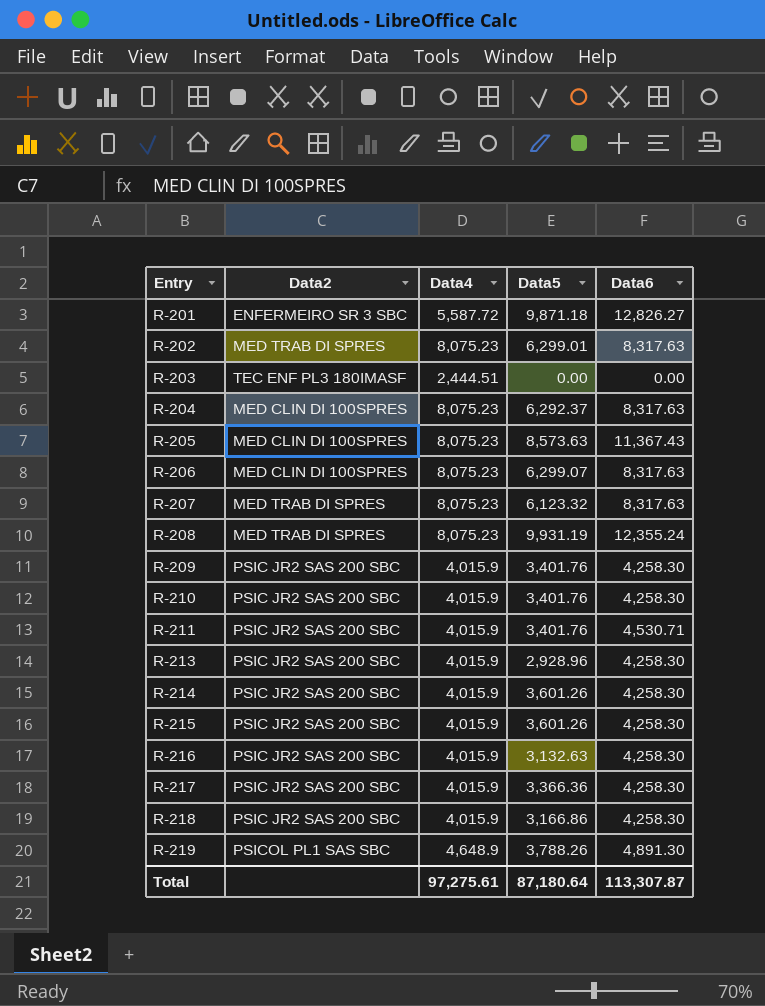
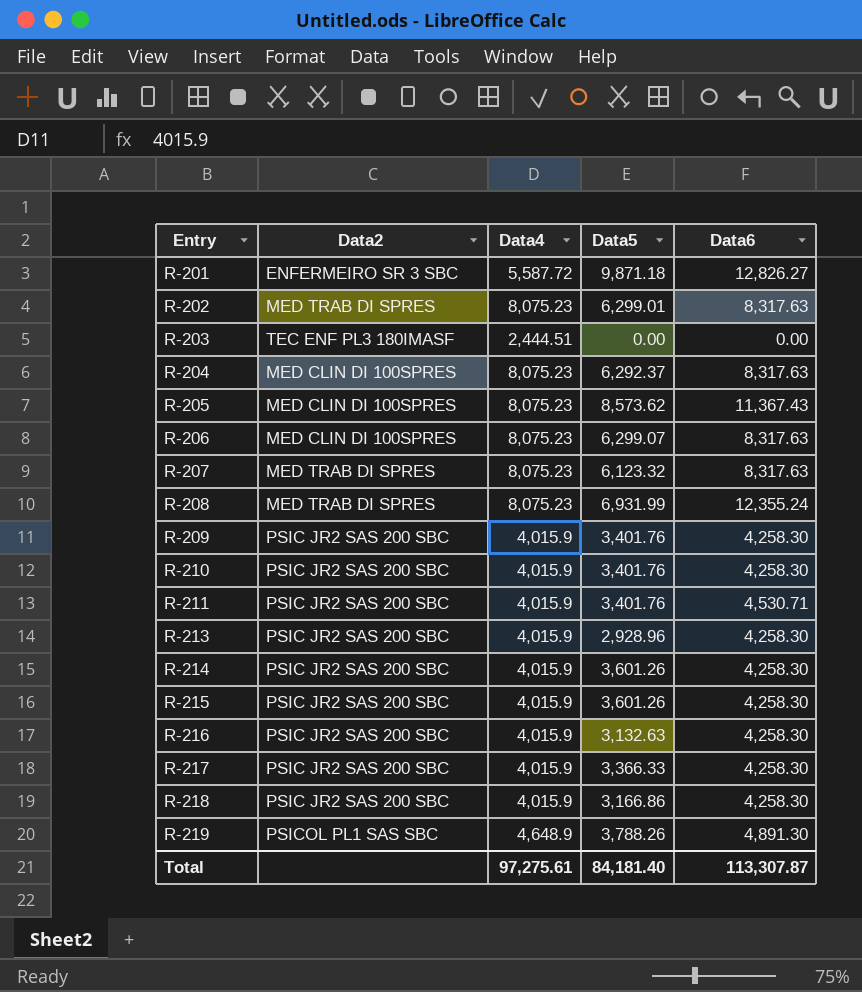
R-205 | Data5: 8,573.63 -> 8,573.62
R-208 | Data5: 9,931.19 -> 6,931.99
R-217 | Data5: 3,366.36 -> 3,366.33
Total | Data5: 87,180.64 -> 84,181.40

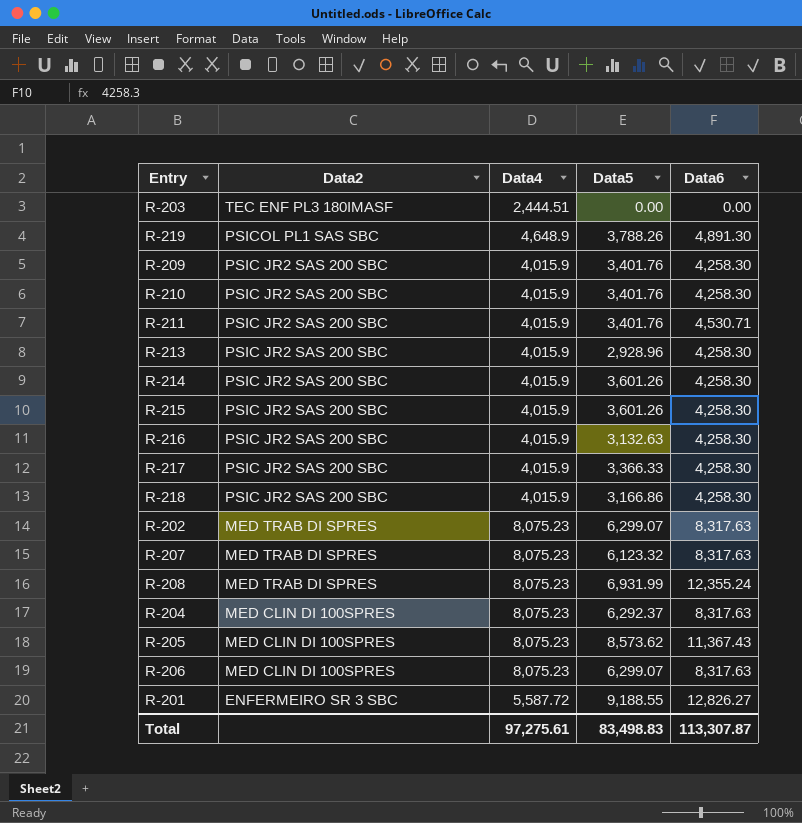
row order: Entry ascending -> Data2 descending
R-202 | Data5: 6,299.01 -> 6,299.07
R-201 | Data5: 9,871.18 -> 9,188.55
Total | Data5: 84,181.40 -> 83,498.83

